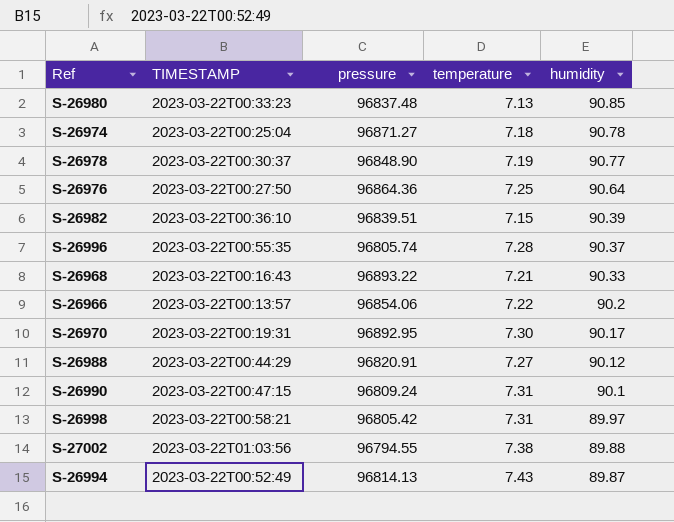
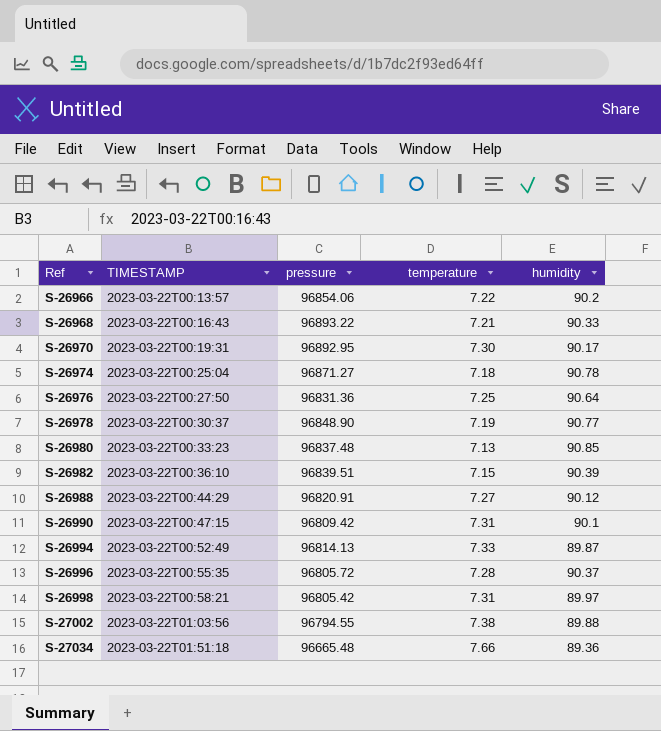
row order: humidity descending -> Ref ascending
S-26976 | pressure: 96864.36 -> 96831.36
S-26990 | pressure: 96809.24 -> 96809.42
S-26994 | temperature: 7.43 -> 7.33
S-26996 | pressure: 96805.74 -> 96805.72
row S-27034: none -> 2023-03-22T01:51:18 | 96665.48 | 7.66 | 89.36

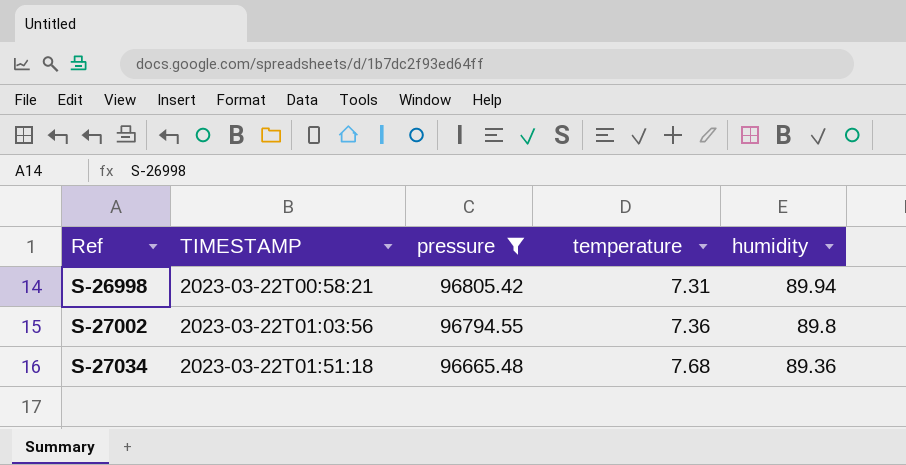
filter: none -> pressure <= 96805.42
S-26998 | humidity: 89.97 -> 89.94
S-27002 | temperature: 7.38 -> 7.36
S-27002 | humidity: 89.88 -> 89.8
S-27034 | temperature: 7.66 -> 7.68

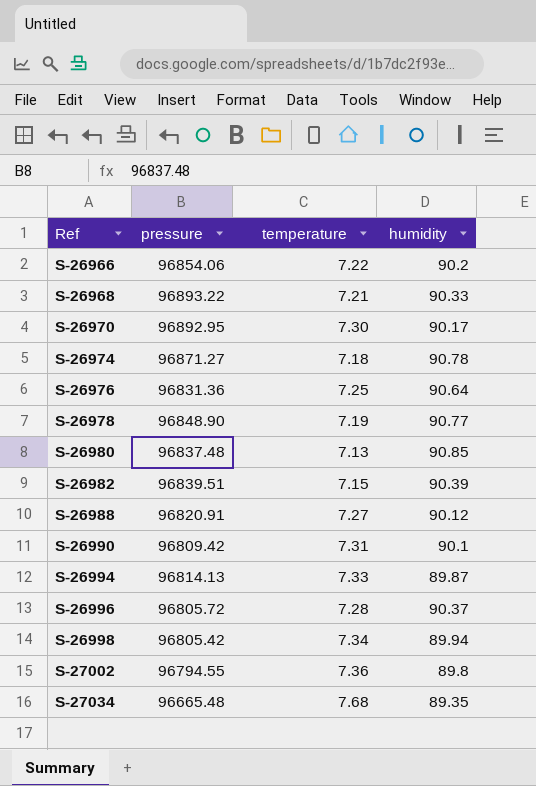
filter: pressure <= 96805.42 -> none
column TIMESTAMP | position: 2 -> none
S-26998 | temperature: 7.31 -> 7.34
S-27034 | humidity: 89.36 -> 89.35

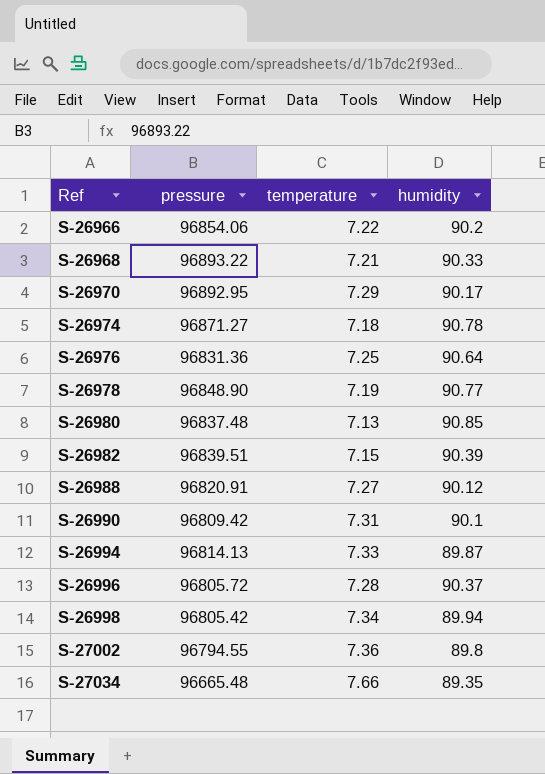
S-26970 | temperature: 7.30 -> 7.29
S-27034 | temperature: 7.68 -> 7.66

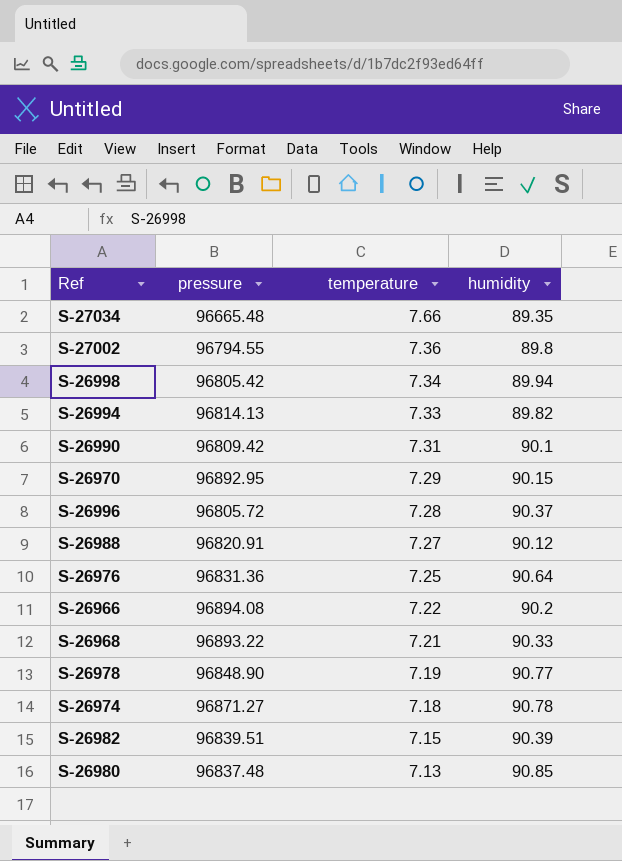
row order: Ref ascending -> temperature descending
S-26994 | humidity: 89.87 -> 89.82
S-26970 | humidity: 90.17 -> 90.15
S-26966 | pressure: 96854.06 -> 96894.08

